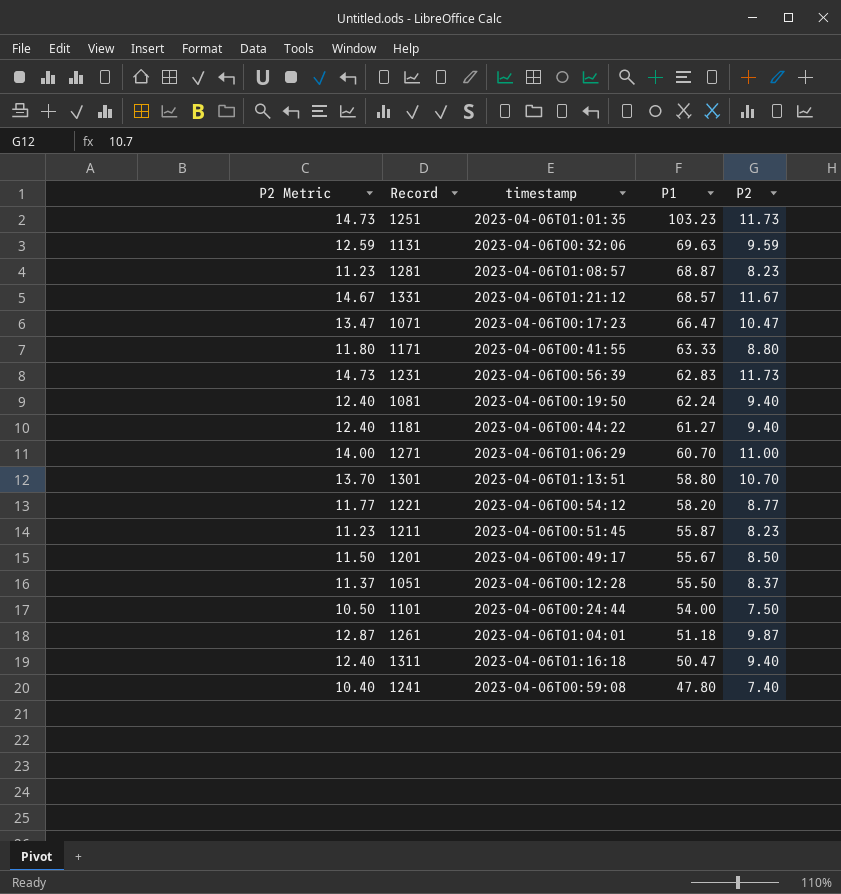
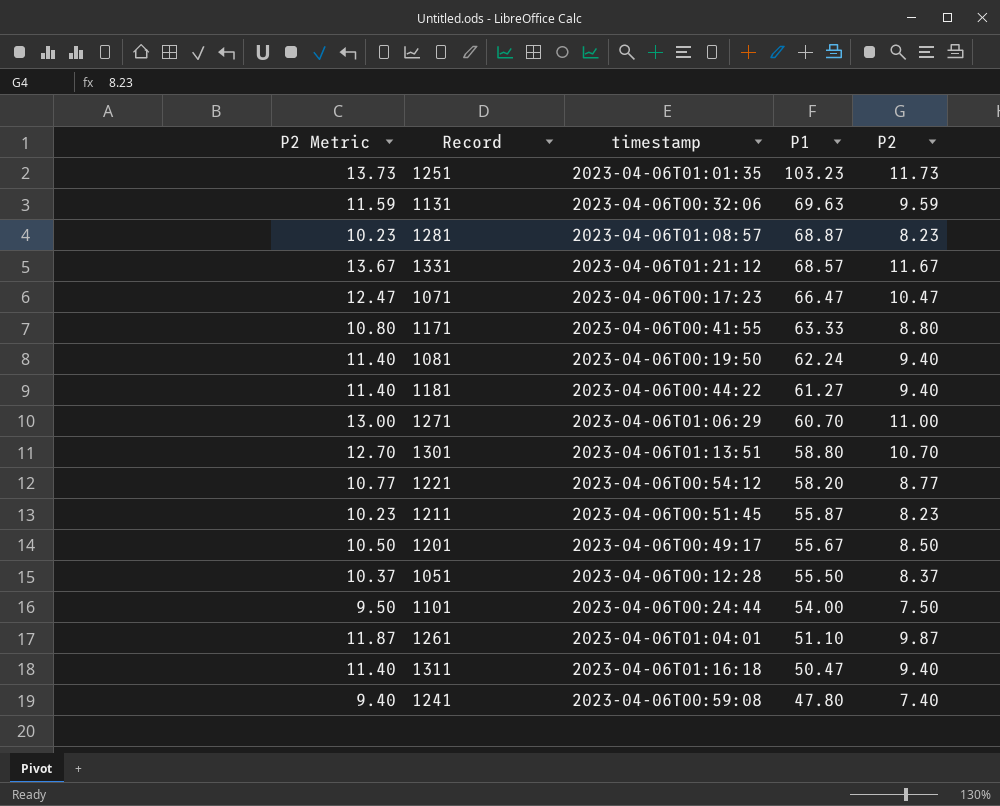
column P2 Metric | formula: [P2] + 3 -> [P2] + 2
row 1231: 14.73 | 2023-04-06T00:56:39 | 62.83 | 11.73 -> none
1261 | P1: 51.18 -> 51.10

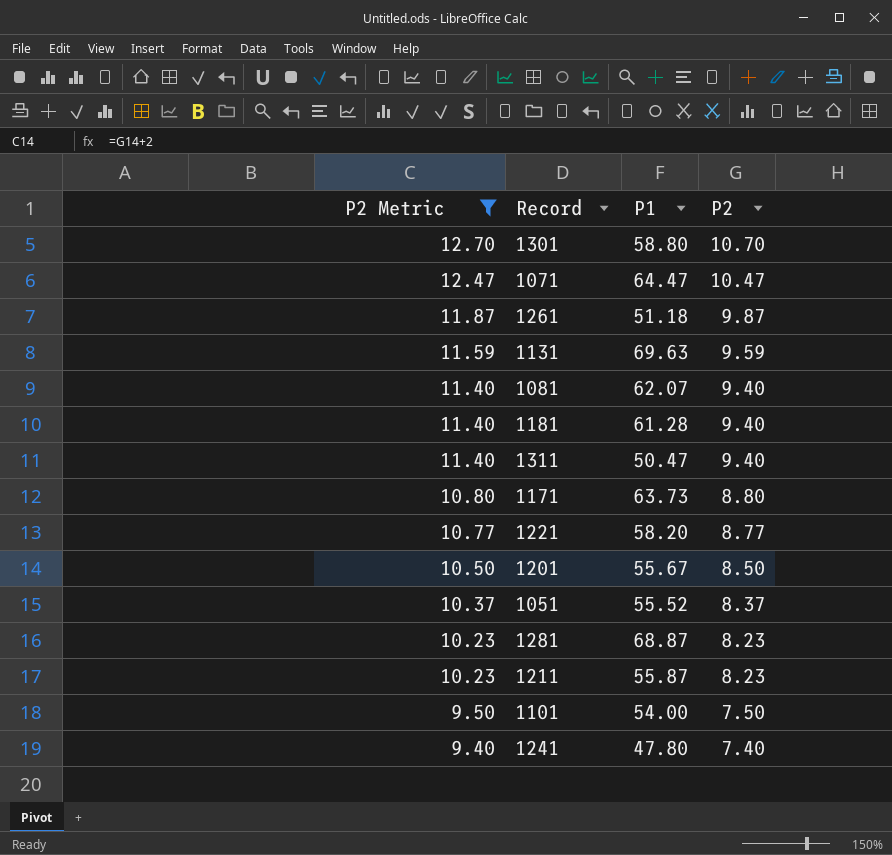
filter: none -> P2 Metric <= 12.70
row order: P1 descending -> P2 Metric descending
column timestamp | position: 3 -> none
1071 | P1: 66.47 -> 64.47
1261 | P1: 51.10 -> 51.18
1081 | P1: 62.24 -> 62.07
1181 | P1: 61.27 -> 61.28
1171 | P1: 63.33 -> 63.73
1051 | P1: 55.50 -> 55.52

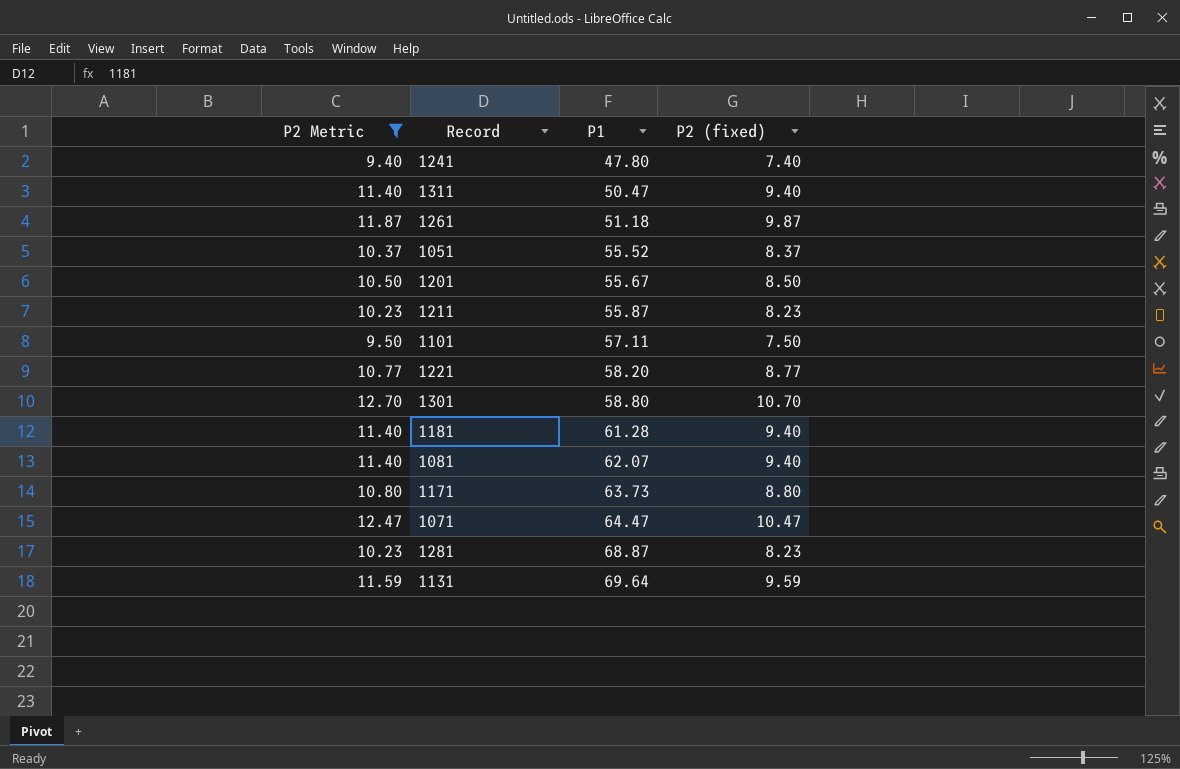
row order: P2 Metric descending -> P1 ascending
column name: P2 -> P2 (fixed)
1101 | P1: 54.00 -> 57.11
1131 | P1: 69.63 -> 69.64

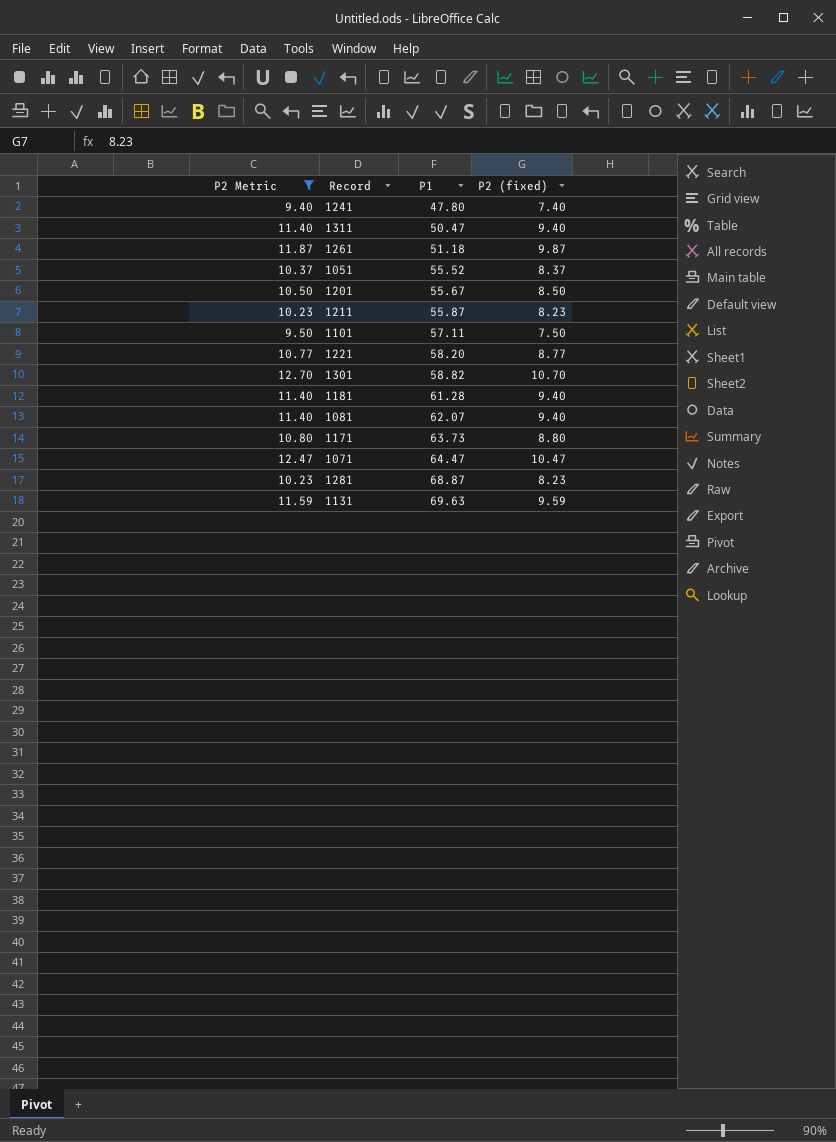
1301 | P1: 58.80 -> 58.82
1131 | P1: 69.64 -> 69.63

